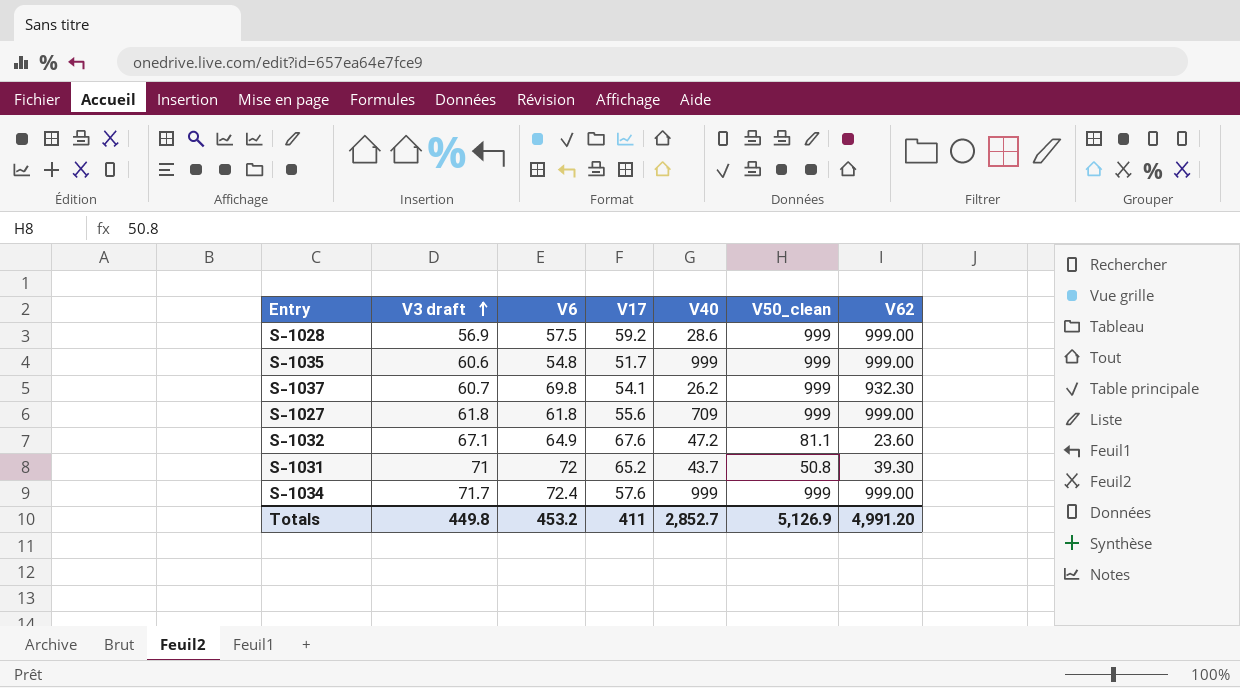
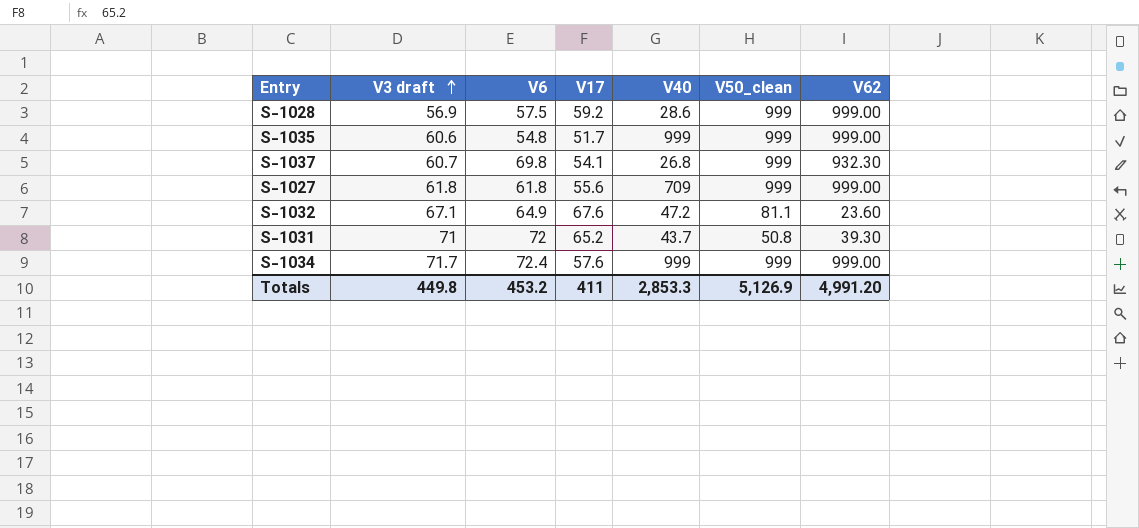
S-1037 | V40: 26.2 -> 26.8
Totals | V40: 2,852.7 -> 2,853.3

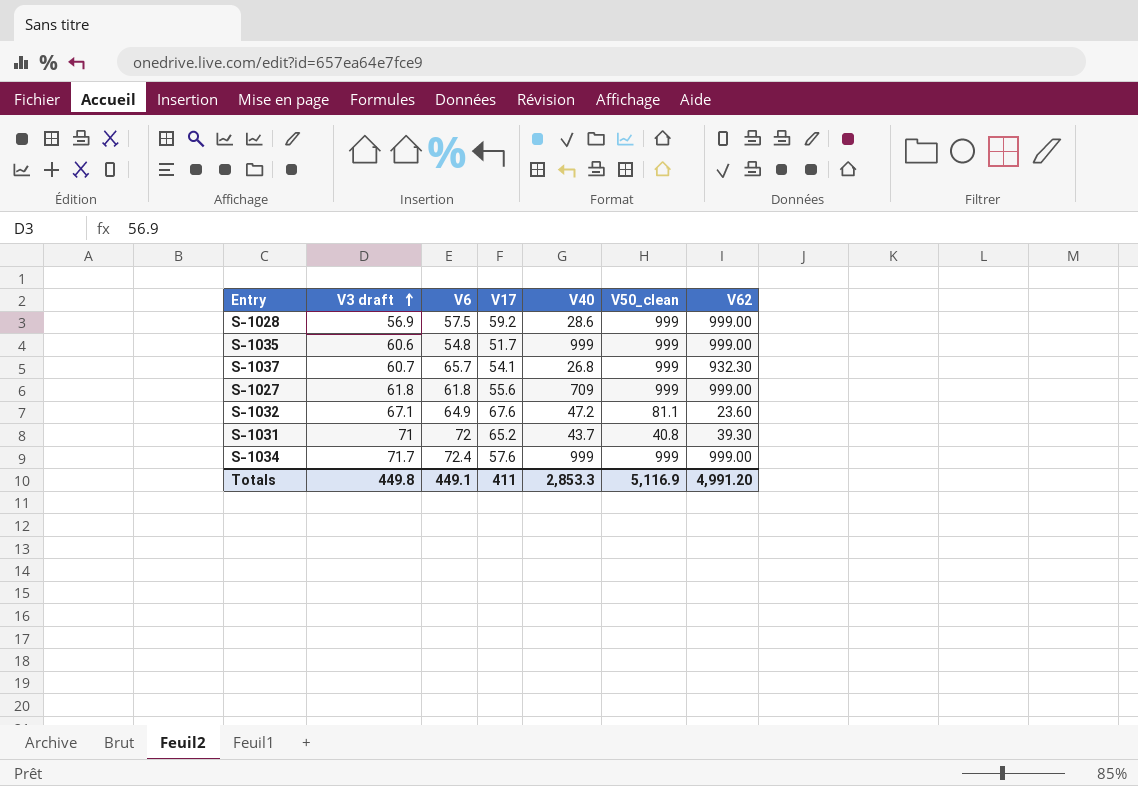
S-1037 | V6: 69.8 -> 65.7
S-1031 | V50_clean: 50.8 -> 40.8
Totals | V6: 453.2 -> 449.1
Totals | V50_clean: 5,126.9 -> 5,116.9

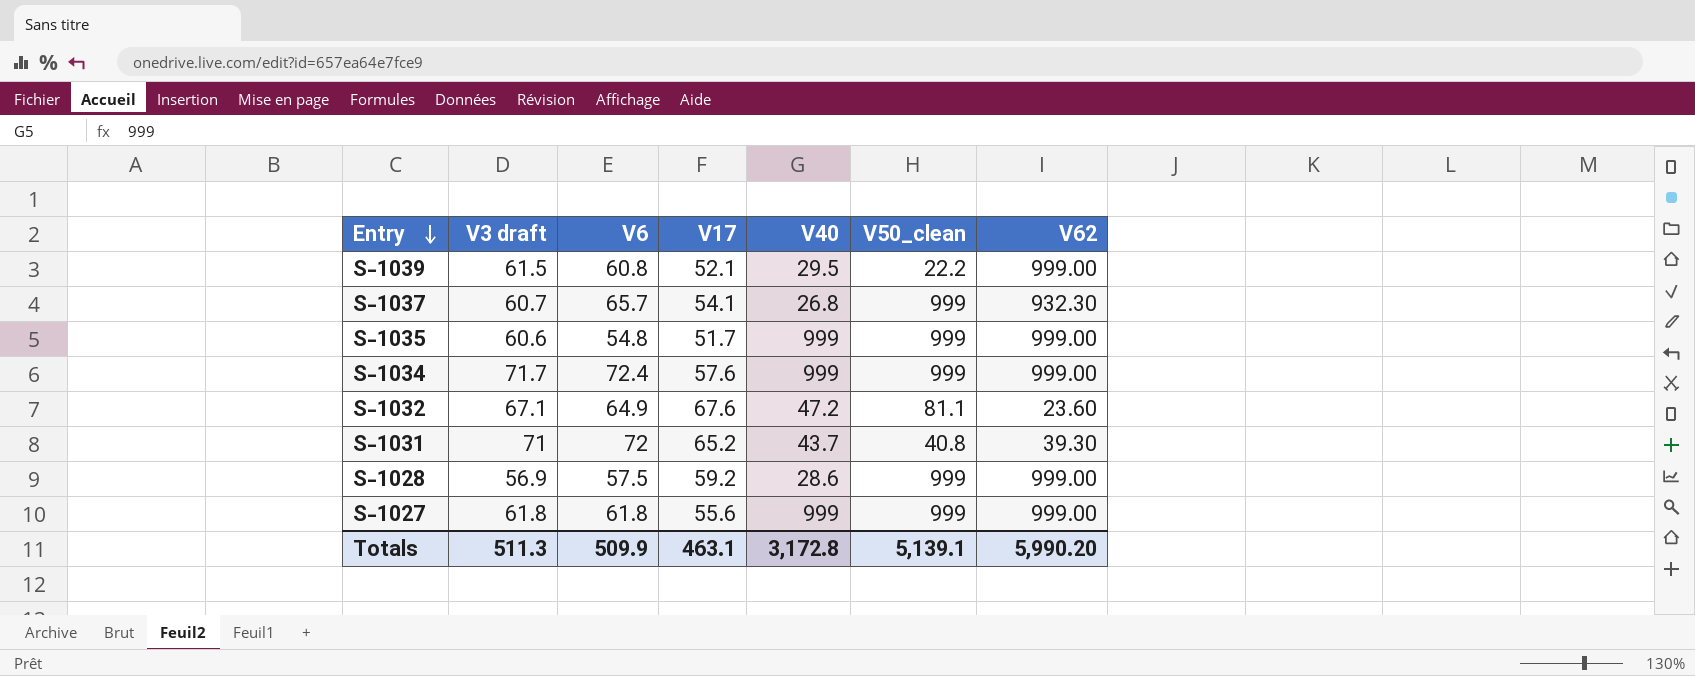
row order: V3 draft ascending -> Entry descending
row S-1039: none -> 61.5 | 60.8 | 52.1 | 29.5 | 22.2 | 999.00
S-1027 | V40: 709 -> 999
Totals | V3 draft: 449.8 -> 511.3
Totals | V6: 449.1 -> 509.9
Totals | V17: 411 -> 463.1
Totals | V40: 2,853.3 -> 3,172.8
Totals | V50_clean: 5,116.9 -> 5,139.1
Totals | V62: 4,991.20 -> 5,990.20

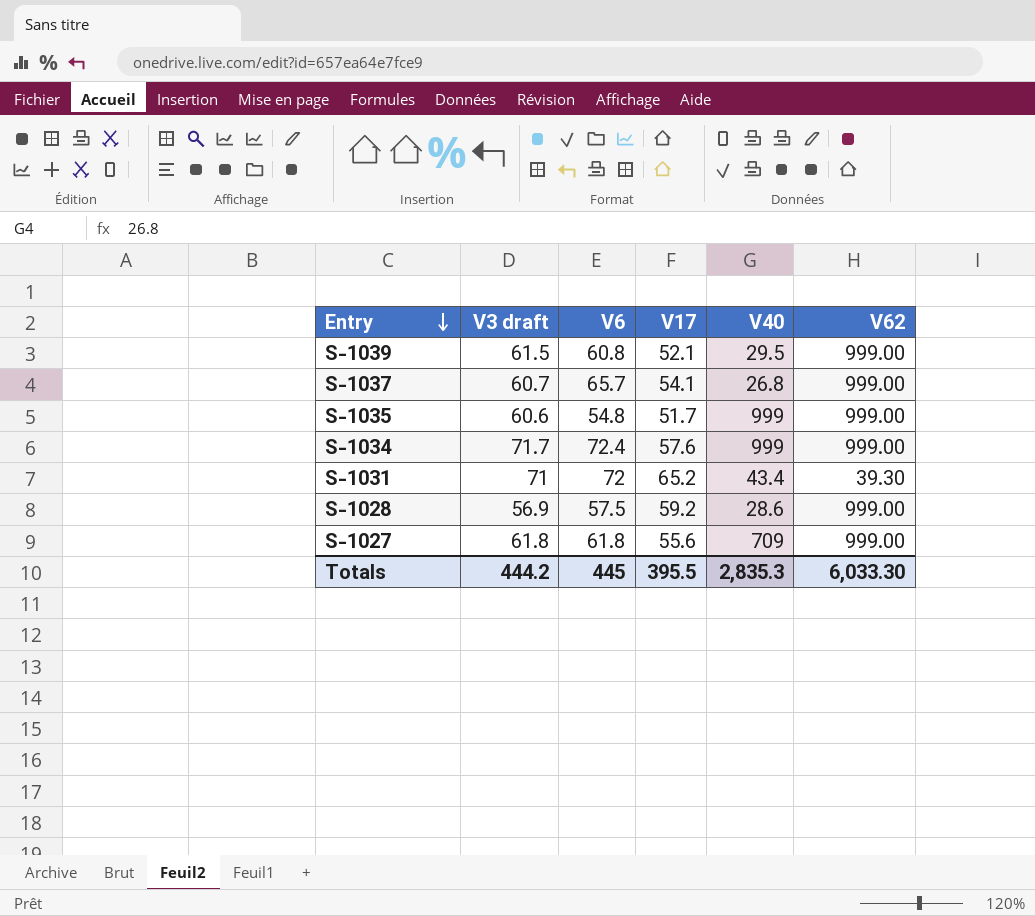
column V50_clean | position: 6 -> none
row S-1032: 67.1 | 64.9 | 67.6 | 47.2 | 81.1 | 23.60 -> none
S-1037 | V62: 932.30 -> 999.00
S-1031 | V40: 43.7 -> 43.4
S-1027 | V40: 999 -> 709
Totals | V3 draft: 511.3 -> 444.2
Totals | V6: 509.9 -> 445
Totals | V17: 463.1 -> 395.5
Totals | V40: 3,172.8 -> 2,835.3
Totals | V62: 5,990.20 -> 6,033.30

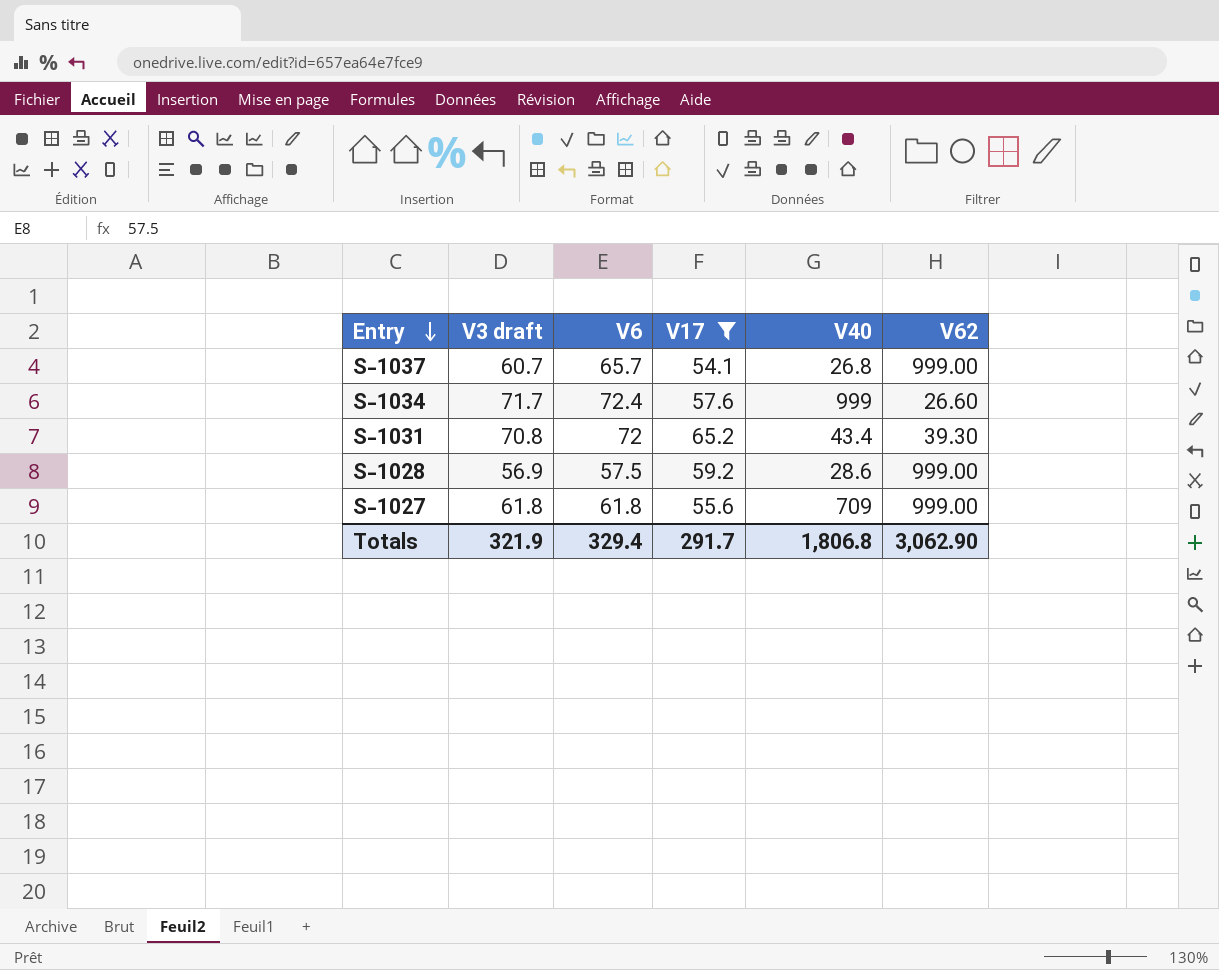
filter: none -> V17 >= 54.1
S-1034 | V62: 999.00 -> 26.60
S-1031 | V3 draft: 71 -> 70.8
Totals | V3 draft: 444.2 -> 321.9
Totals | V6: 445 -> 329.4
Totals | V17: 395.5 -> 291.7
Totals | V40: 2,835.3 -> 1,806.8
Totals | V62: 6,033.30 -> 3,062.90

